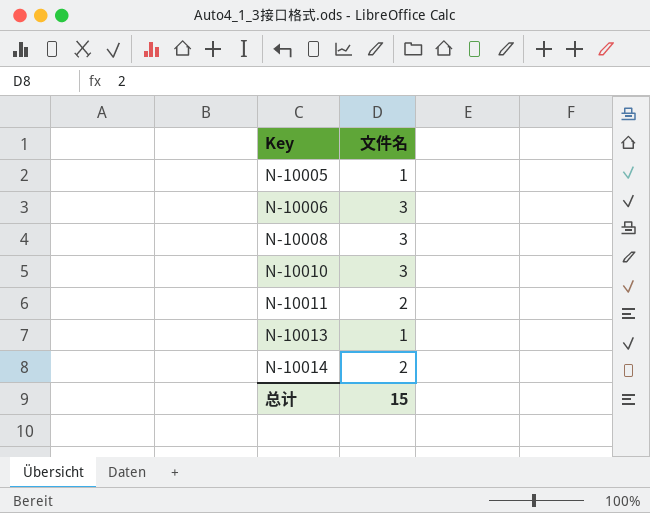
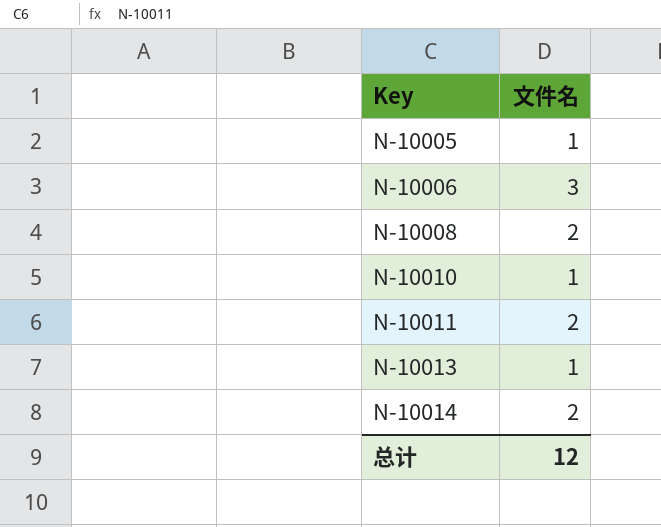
N-10008 | 文件名: 3 -> 2
N-10010 | 文件名: 3 -> 1
总计 | 文件名: 15 -> 12

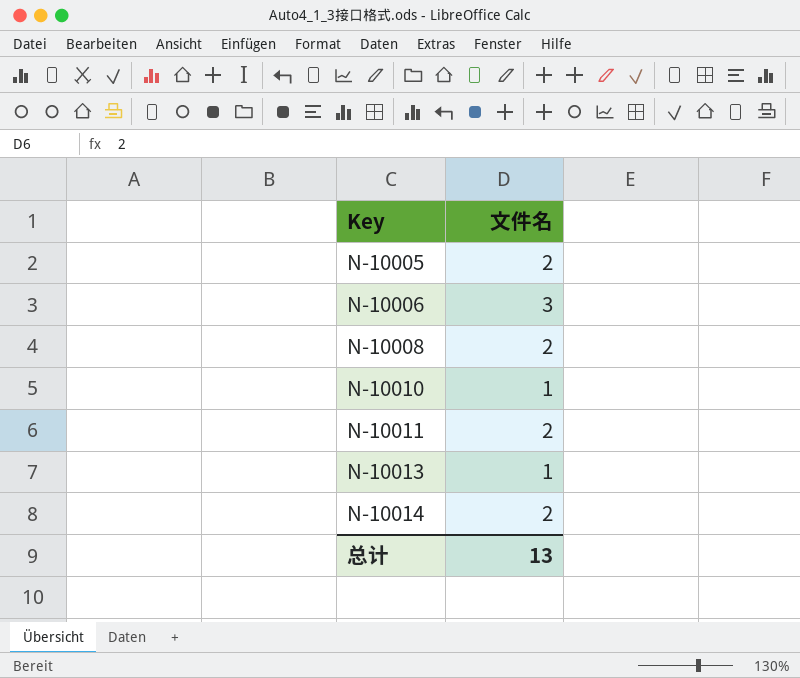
N-10005 | 文件名: 1 -> 2
总计 | 文件名: 12 -> 13

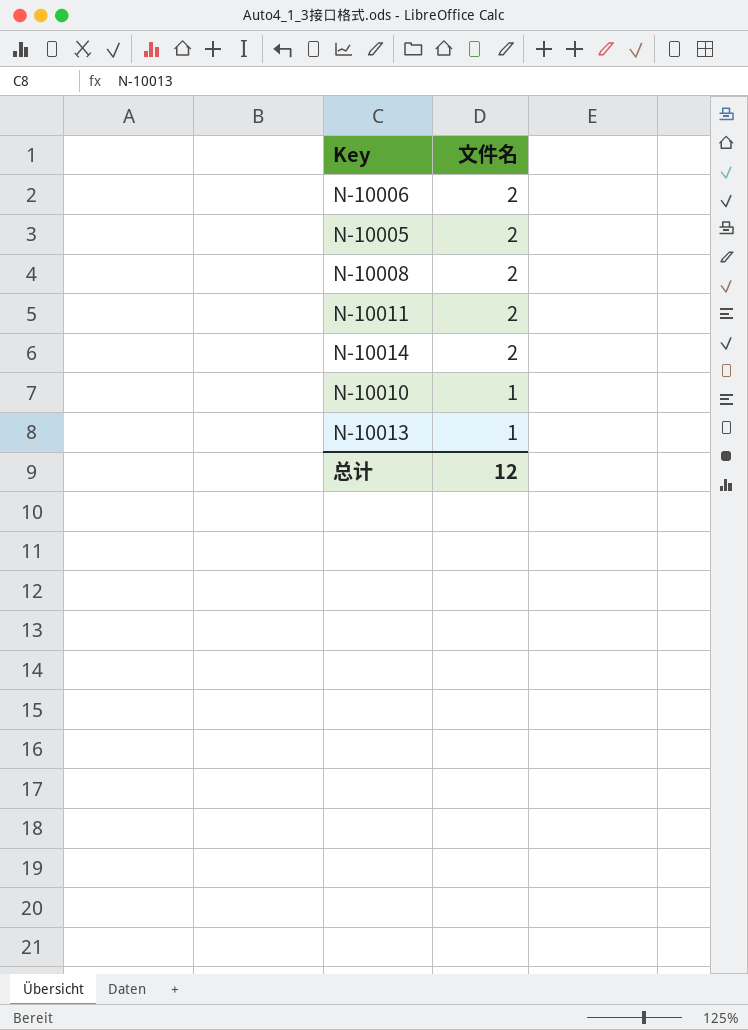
row order: Key ascending -> 文件名 descending
N-10006 | 文件名: 3 -> 2
总计 | 文件名: 13 -> 12

